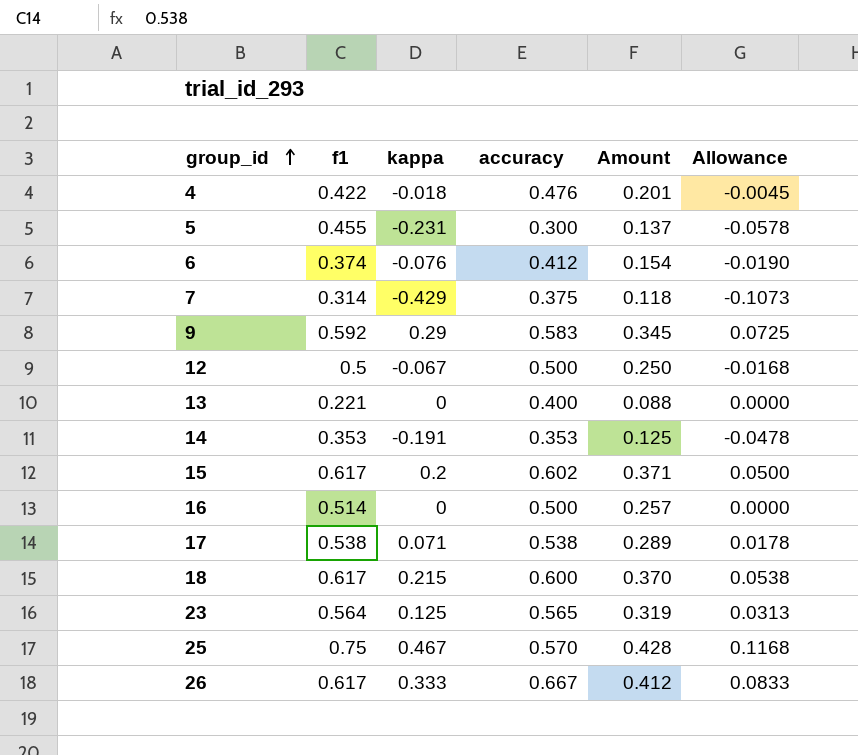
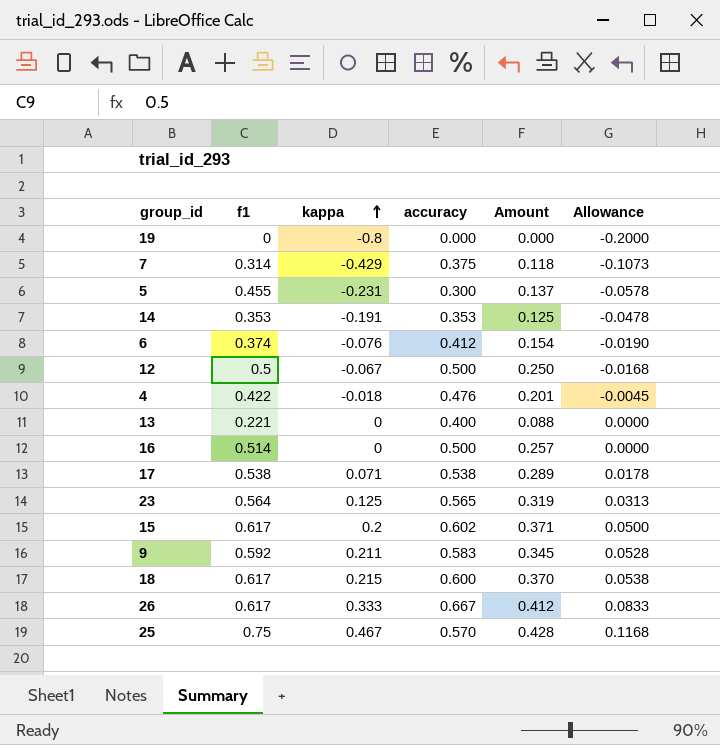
row order: group_id ascending -> kappa ascending
row 19: none -> 0 | -0.8 | 0.000 | 0.000 | -0.2000
9 | kappa: 0.29 -> 0.211
9 | Allowance: 0.0725 -> 0.0528

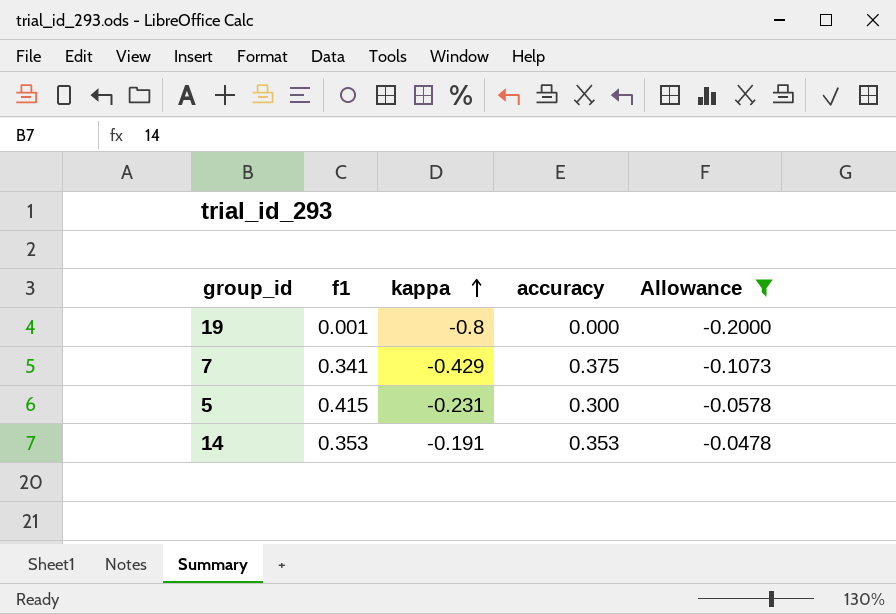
filter: none -> Allowance <= -0.0478
column Amount | formula: [f1] * [accuracy] -> none
19 | f1: 0 -> 0.001
7 | f1: 0.314 -> 0.341
5 | f1: 0.455 -> 0.415

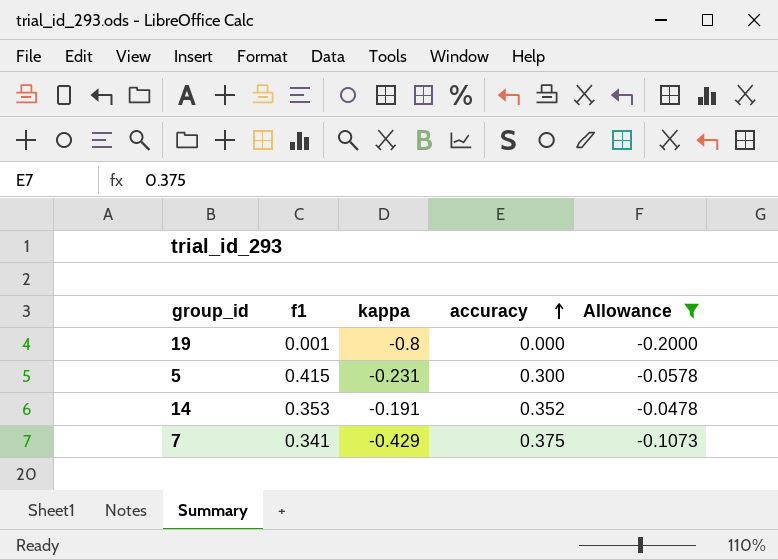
row order: kappa ascending -> accuracy ascending
14 | accuracy: 0.353 -> 0.352

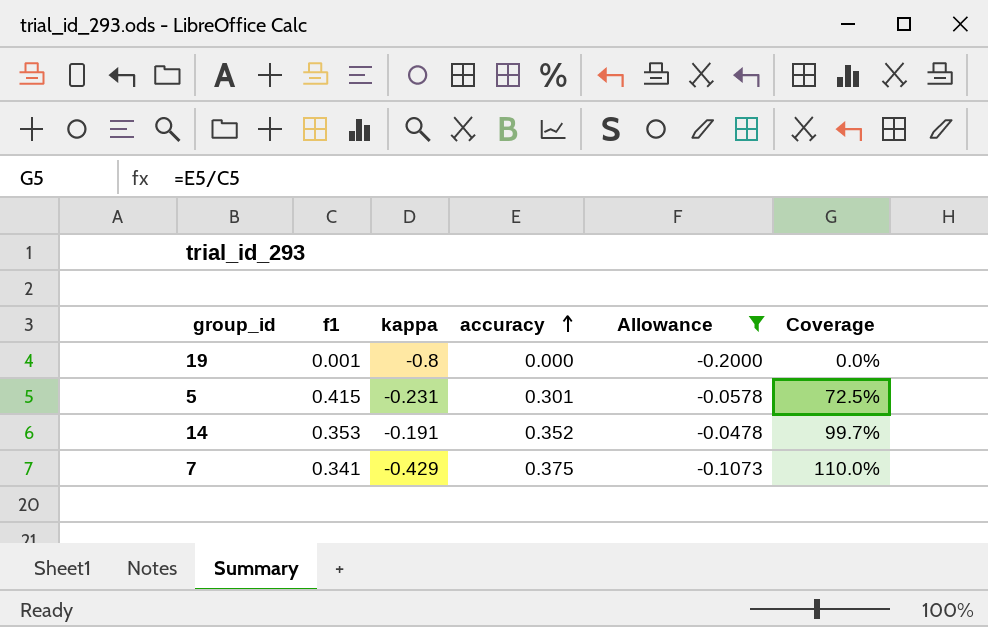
column Coverage | formula: none -> [accuracy] / [f1]
5 | accuracy: 0.300 -> 0.301

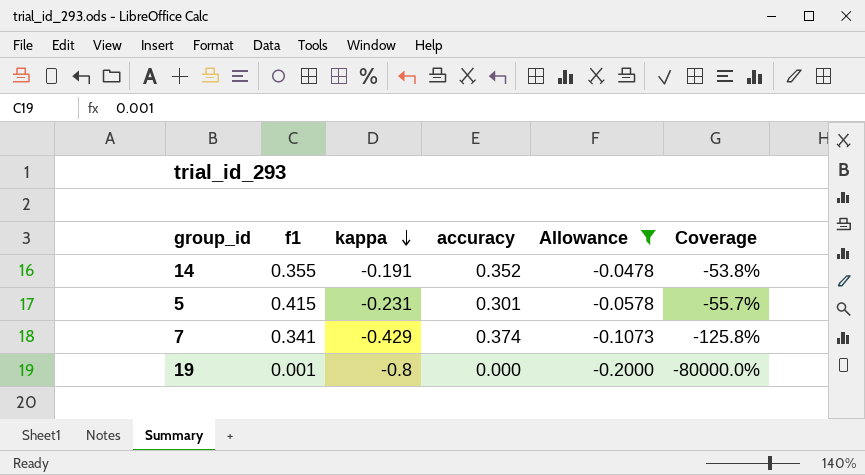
row order: accuracy ascending -> kappa descending
column Coverage | formula: [accuracy] / [f1] -> [kappa] / [f1]
14 | f1: 0.353 -> 0.355
7 | accuracy: 0.375 -> 0.374

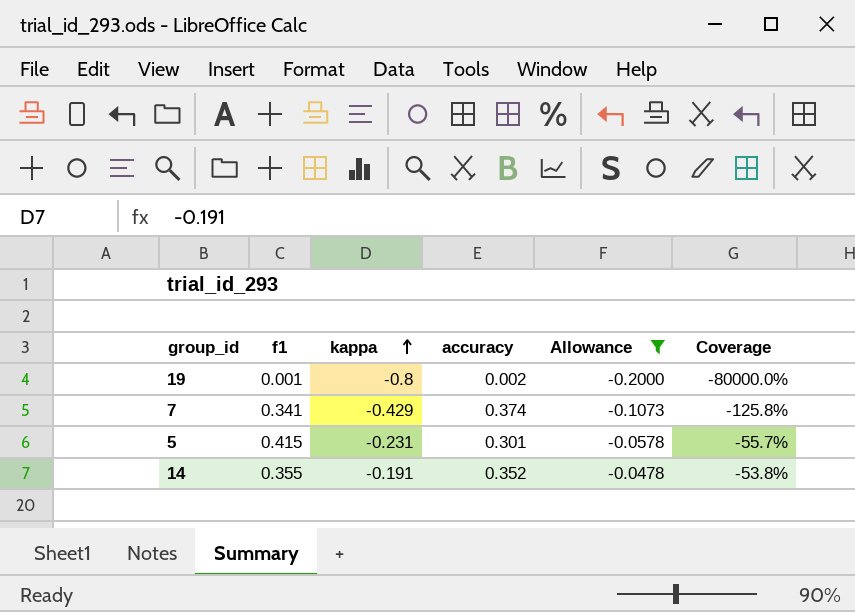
row order: kappa descending -> kappa ascending
19 | accuracy: 0.000 -> 0.002

